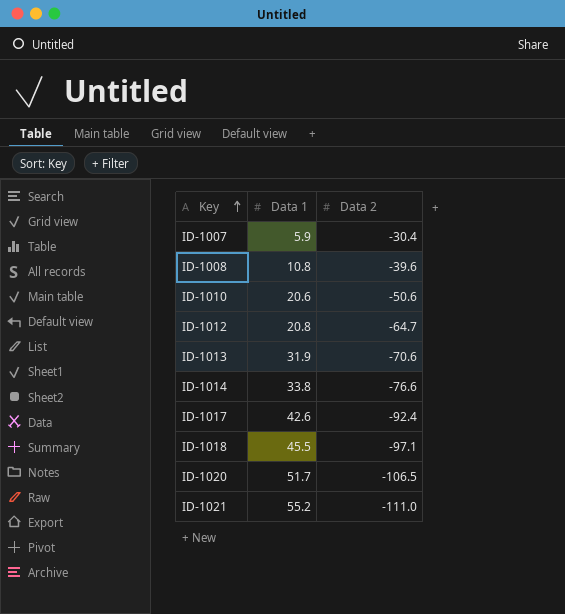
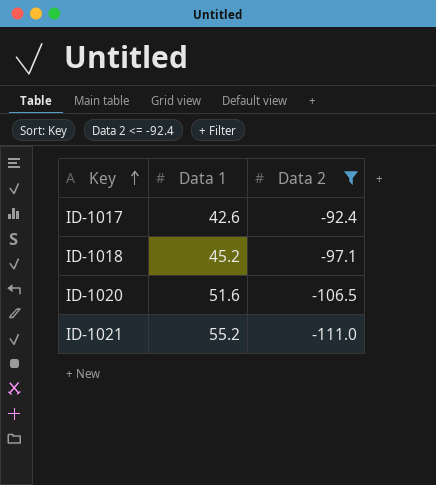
filter: none -> Data 2 <= -92.4
ID-1018 | Data 1: 45.5 -> 45.2
ID-1020 | Data 1: 51.7 -> 51.6

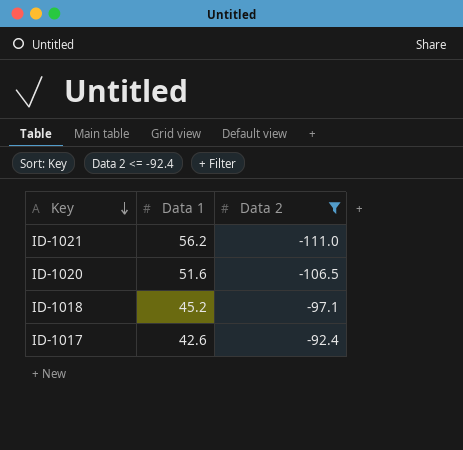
row order: Key ascending -> Key descending
ID-1021 | Data 1: 55.2 -> 56.2

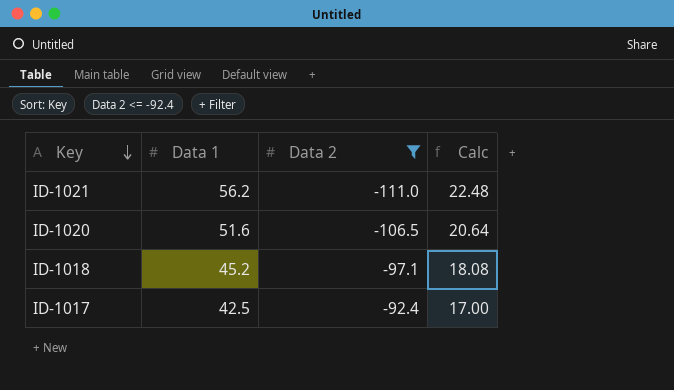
column Calc | formula: none -> [Data 1] * 0.4
ID-1017 | Data 1: 42.6 -> 42.5

